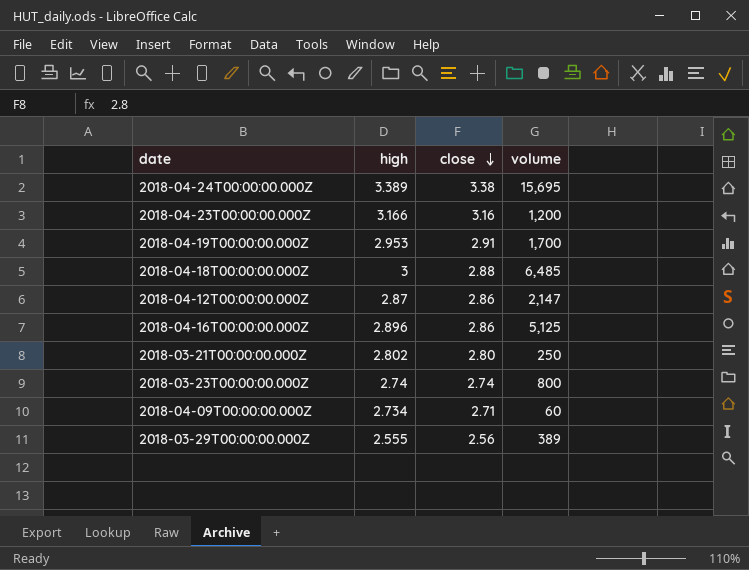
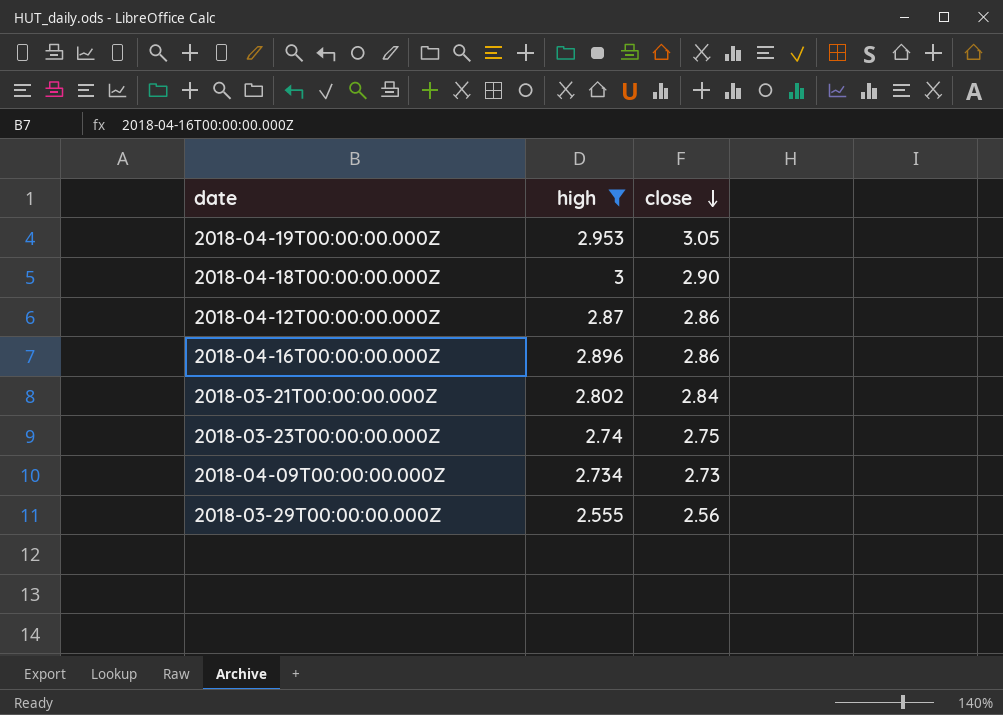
filter: none -> high <= 3
column volume | position: 4 -> none
2018-04-19T00:00:00.000Z | close: 2.91 -> 3.05
2018-04-18T00:00:00.000Z | close: 2.88 -> 2.90
2018-03-21T00:00:00.000Z | close: 2.80 -> 2.84
2018-03-23T00:00:00.000Z | close: 2.74 -> 2.75
2018-04-09T00:00:00.000Z | close: 2.71 -> 2.73

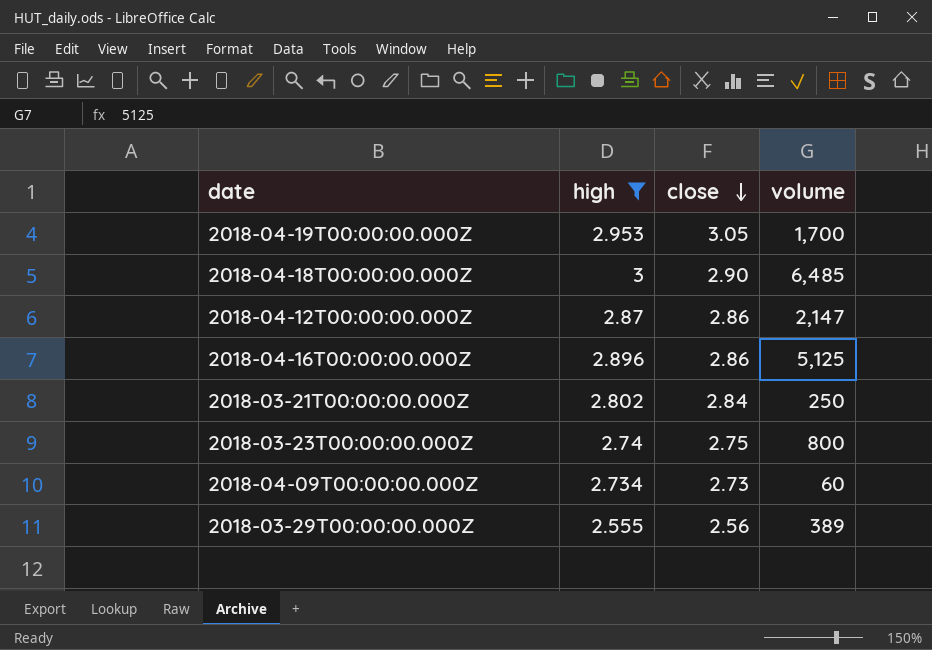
column volume | position: none -> 4

